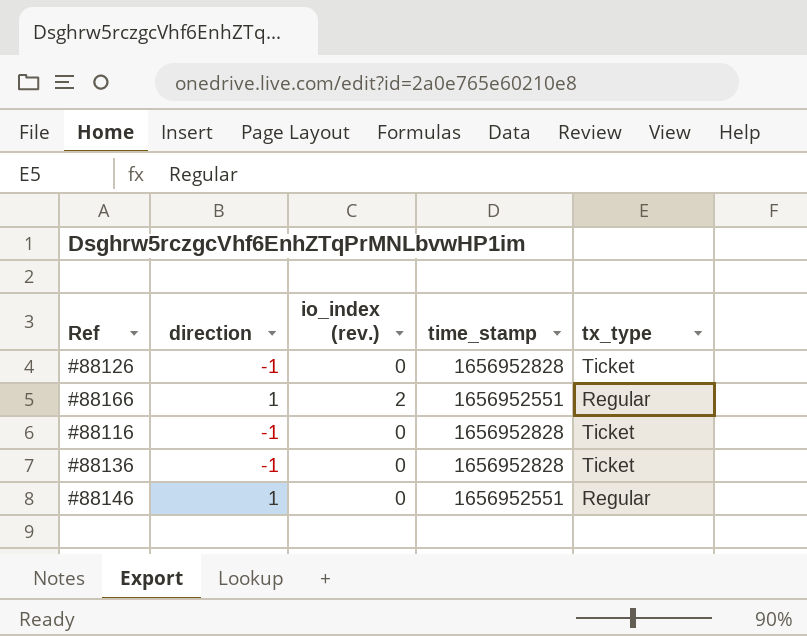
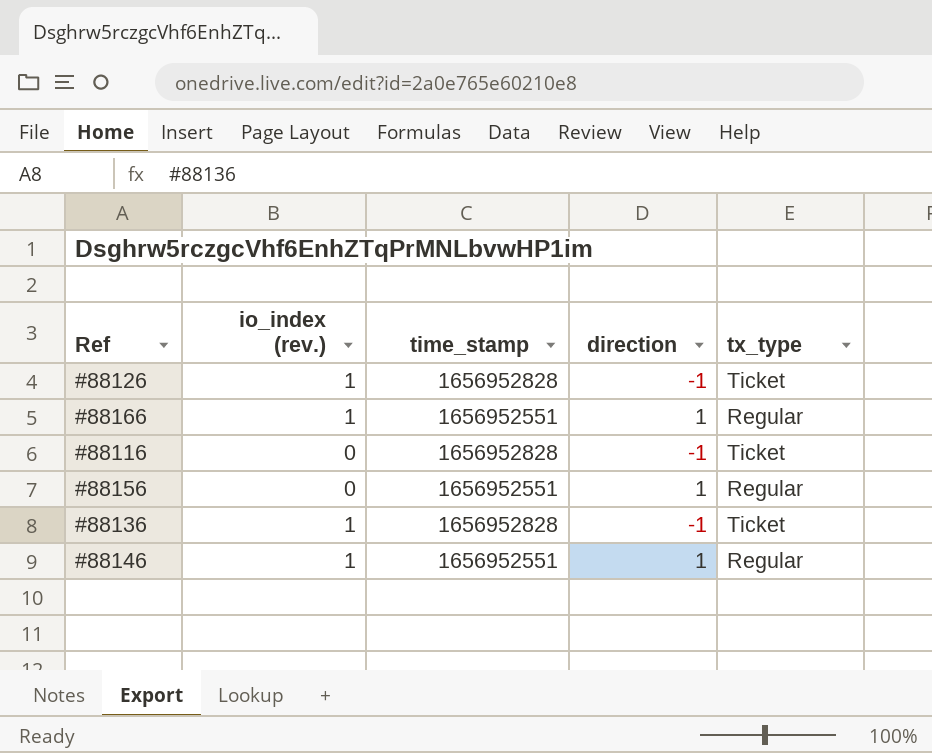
column direction | position: 2 -> 4
#88126 | io_index (rev.): 0 -> 1
#88166 | io_index (rev.): 2 -> 1
row #88156: none -> 0 | 1656952551 | 1 | Regular
#88136 | io_index (rev.): 0 -> 1
#88146 | io_index (rev.): 0 -> 1

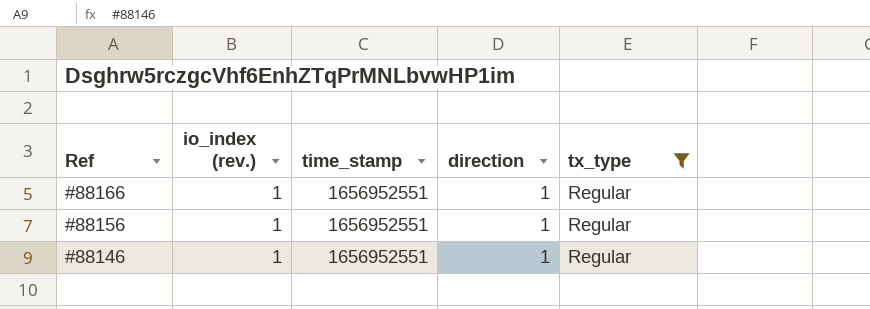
filter: none -> tx_type = Regular
#88156 | io_index (rev.): 0 -> 1

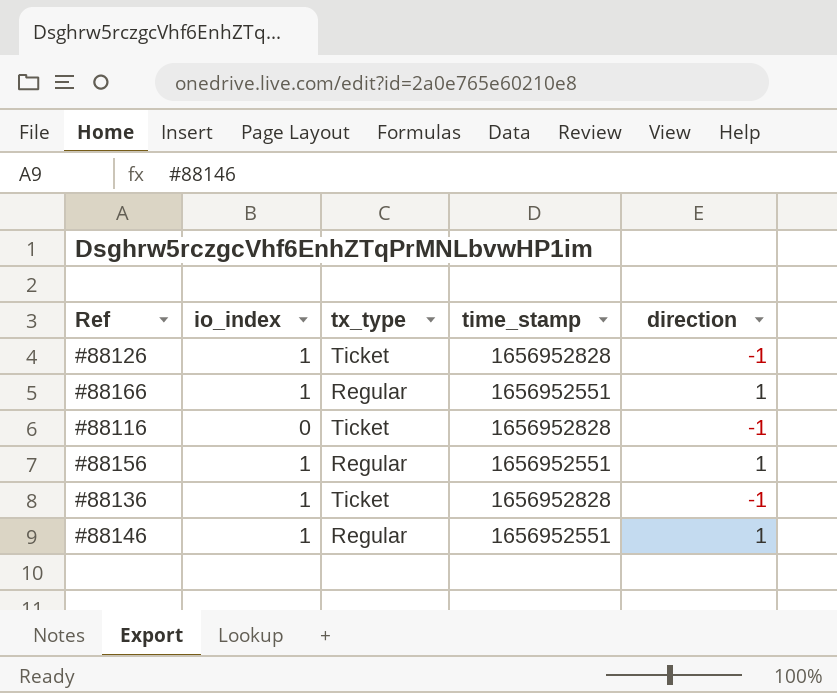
filter: tx_type = Regular -> none
column name: io_index (rev.) -> io_index
column tx_type | position: 5 -> 3

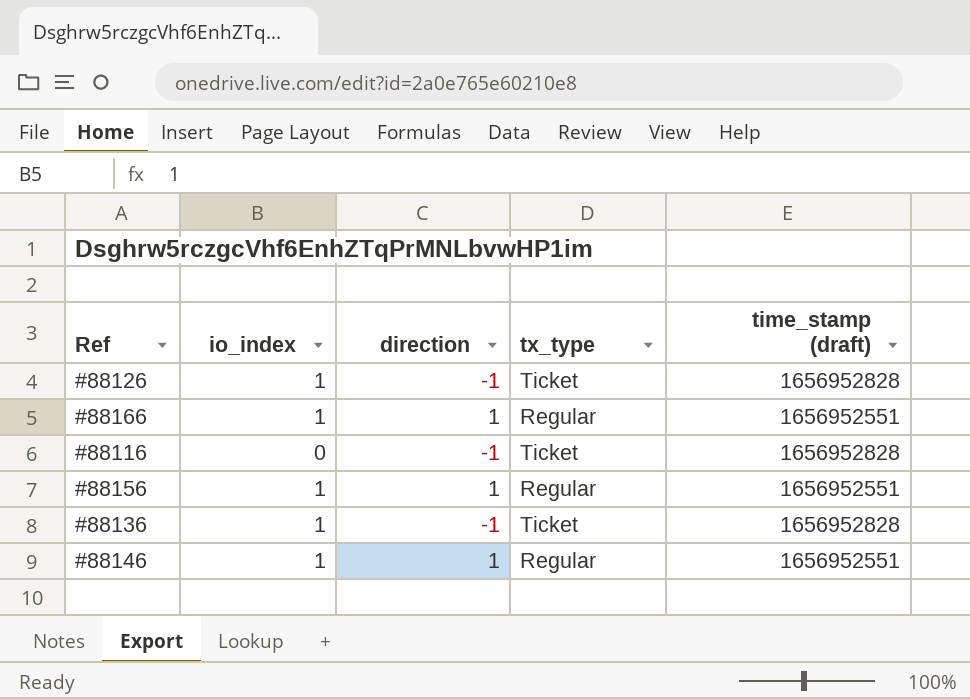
column direction | position: 5 -> 3
column name: time_stamp -> time_stamp (draft)

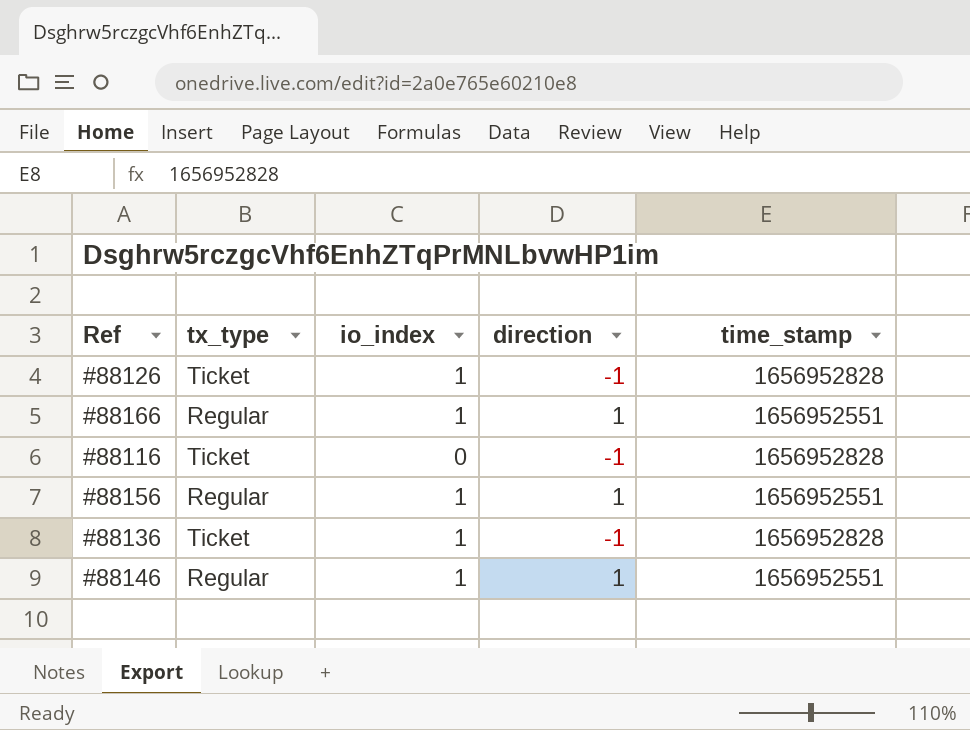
column tx_type | position: 4 -> 2
column name: time_stamp (draft) -> time_stamp

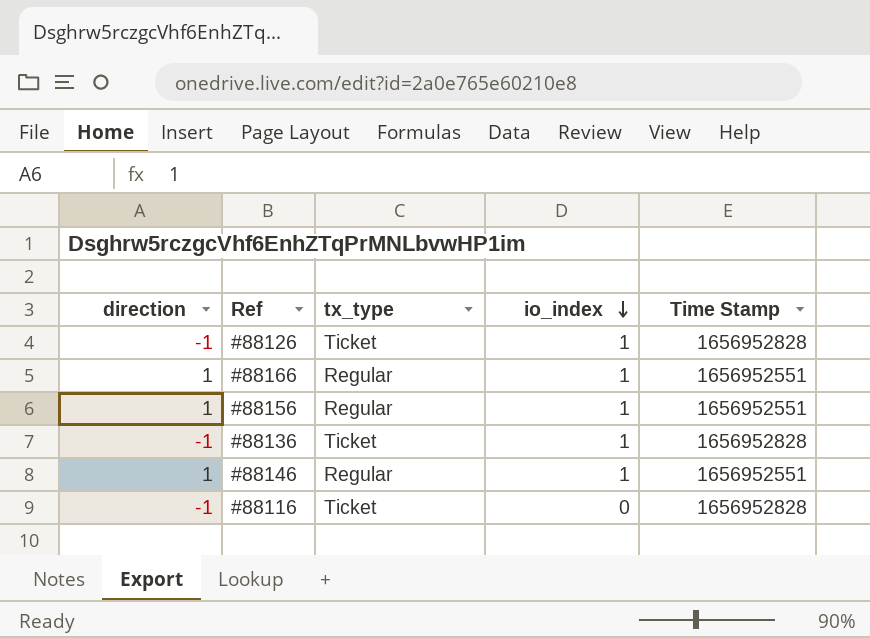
row order: none -> io_index descending
column direction | position: 4 -> 1
column name: time_stamp -> Time Stamp

